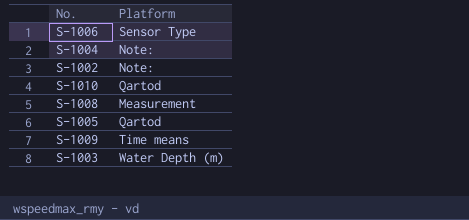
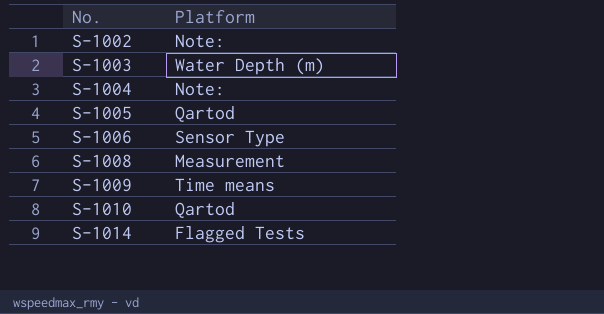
row order: none -> No. ascending
row S-1014: none -> Flagged Tests

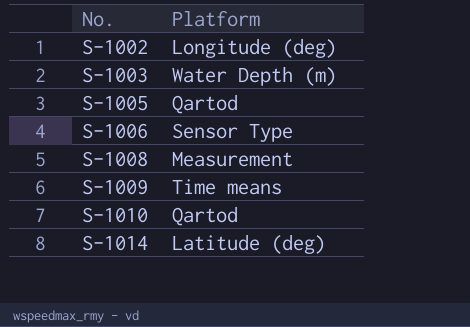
row S-1004: Note: -> none
S-1002 | Platform: Note: -> Longitude (deg)
S-1014 | Platform: Flagged Tests -> Latitude (deg)

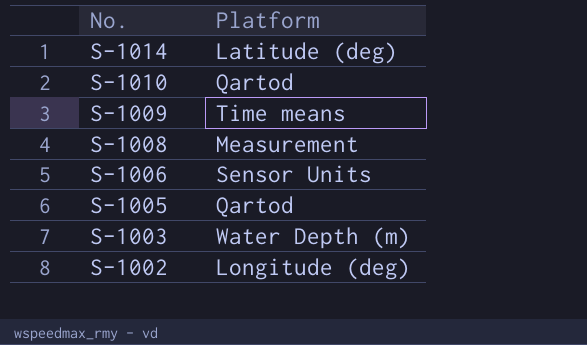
row order: No. ascending -> No. descending
S-1006 | Platform: Sensor Type -> Sensor Units

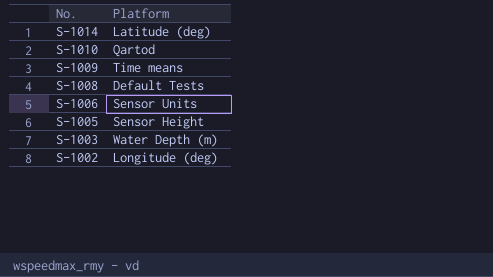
S-1008 | Platform: Measurement -> Default Tests
S-1005 | Platform: Qartod -> Sensor Height

